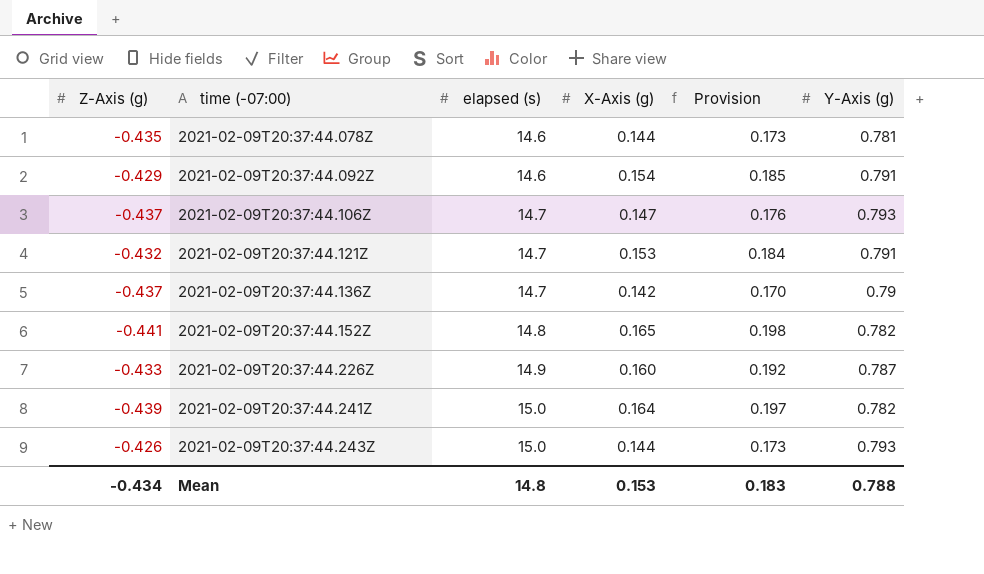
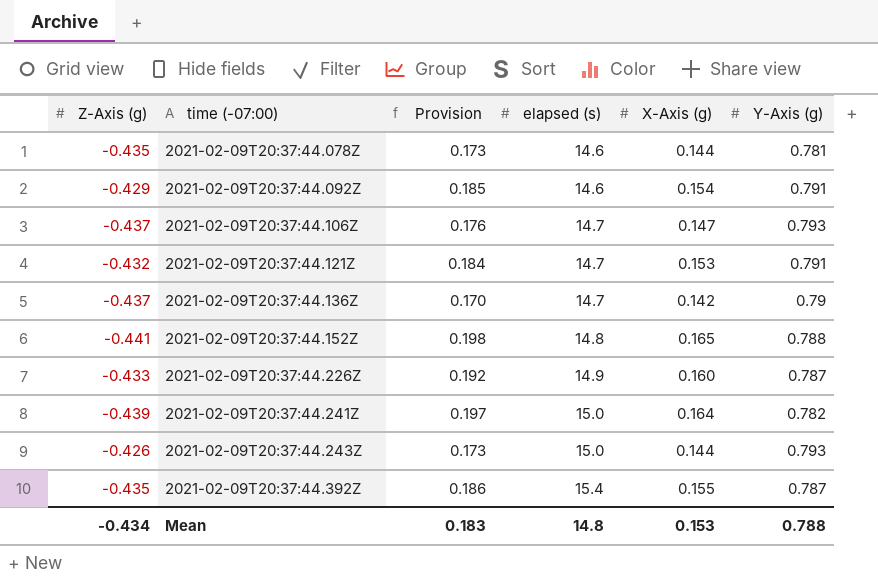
column Provision | position: 5 -> 3
2021-02-09T20:37:44.152Z | Y-Axis (g): 0.782 -> 0.788
row 2021-02-09T20:37:44.392Z: none -> -0.435 | 0.186 | 15.4 | 0.155 | 0.787

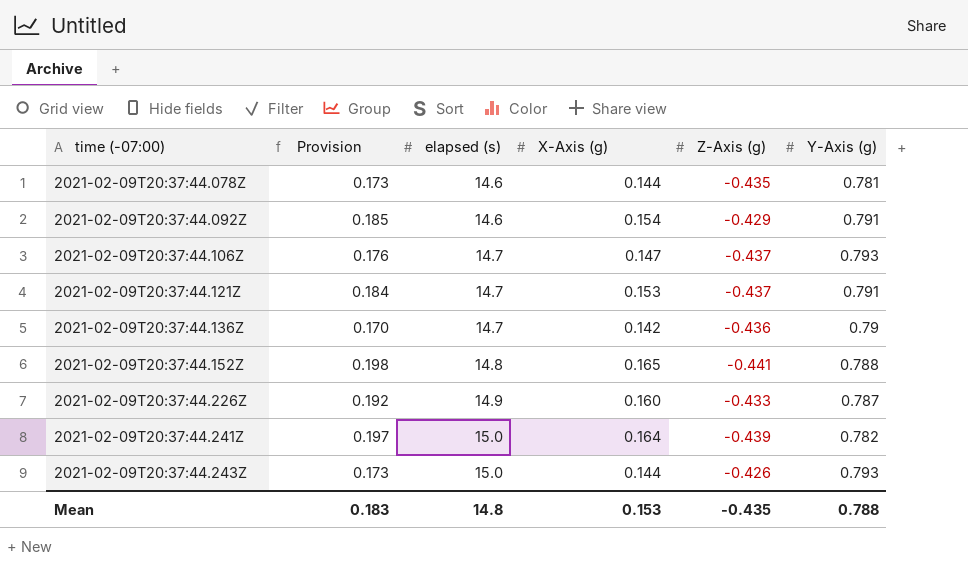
column Z-Axis (g) | position: 1 -> 5
row 2021-02-09T20:37:44.392Z: -0.435 | 0.186 | 15.4 | 0.155 | 0.787 -> none
2021-02-09T20:37:44.121Z | Z-Axis (g): -0.432 -> -0.437
2021-02-09T20:37:44.136Z | Z-Axis (g): -0.437 -> -0.436
Mean | Z-Axis (g): -0.434 -> -0.435

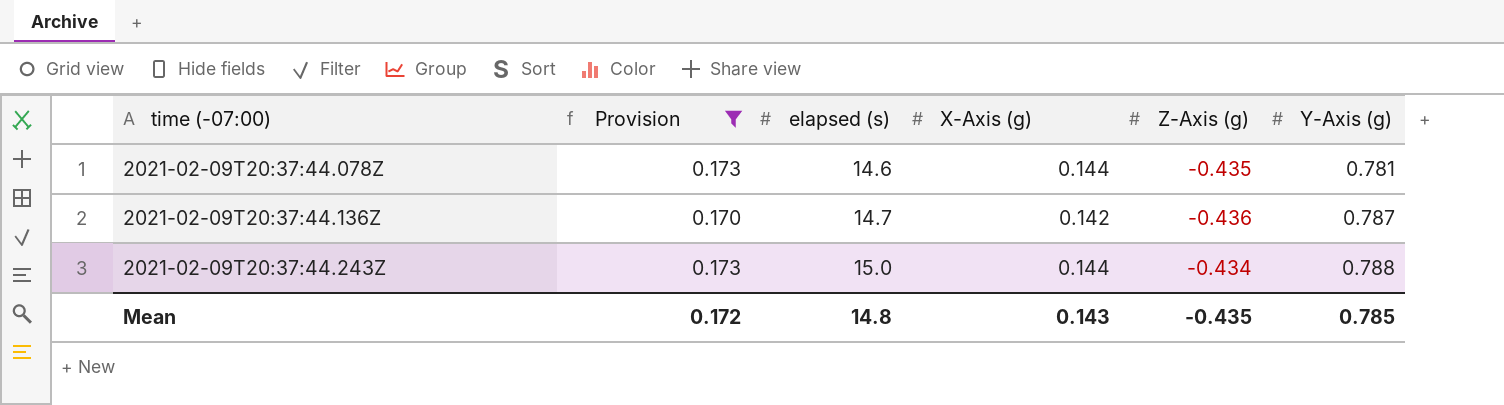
filter: none -> Provision <= 0.173
2021-02-09T20:37:44.136Z | Y-Axis (g): 0.79 -> 0.787
2021-02-09T20:37:44.243Z | Z-Axis (g): -0.426 -> -0.434
2021-02-09T20:37:44.243Z | Y-Axis (g): 0.793 -> 0.788
Mean | Provision: 0.183 -> 0.172
Mean | X-Axis (g): 0.153 -> 0.143
Mean | Y-Axis (g): 0.788 -> 0.785

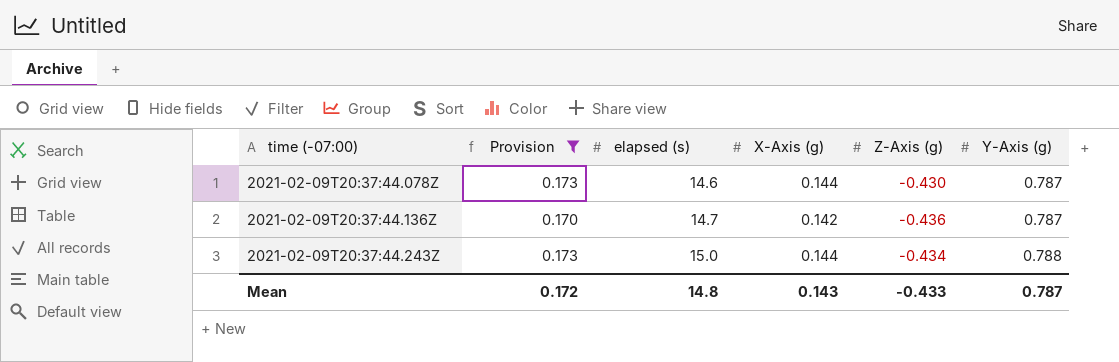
2021-02-09T20:37:44.078Z | Z-Axis (g): -0.435 -> -0.430
2021-02-09T20:37:44.078Z | Y-Axis (g): 0.781 -> 0.787
Mean | Z-Axis (g): -0.435 -> -0.433
Mean | Y-Axis (g): 0.785 -> 0.787

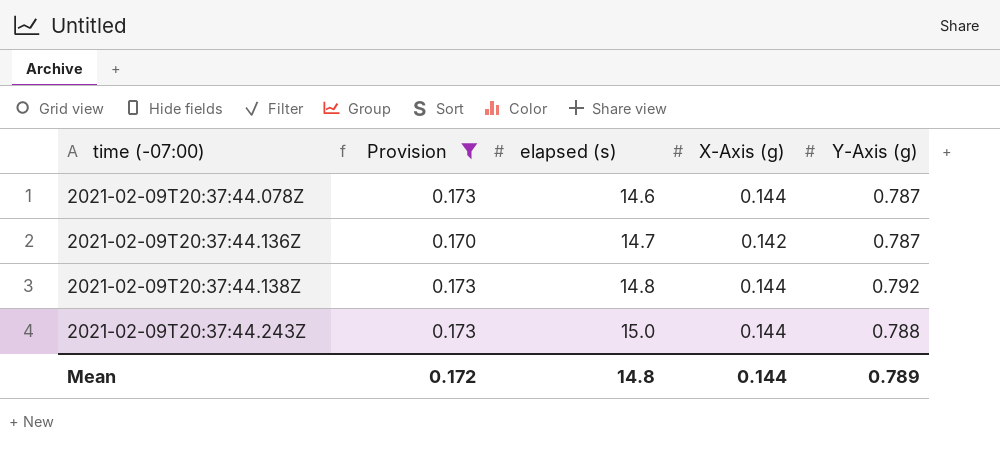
column Z-Axis (g) | position: 5 -> none
row 2021-02-09T20:37:44.138Z: none -> 0.173 | 14.8 | 0.144 | 0.792
Mean | X-Axis (g): 0.143 -> 0.144
Mean | Y-Axis (g): 0.787 -> 0.789

